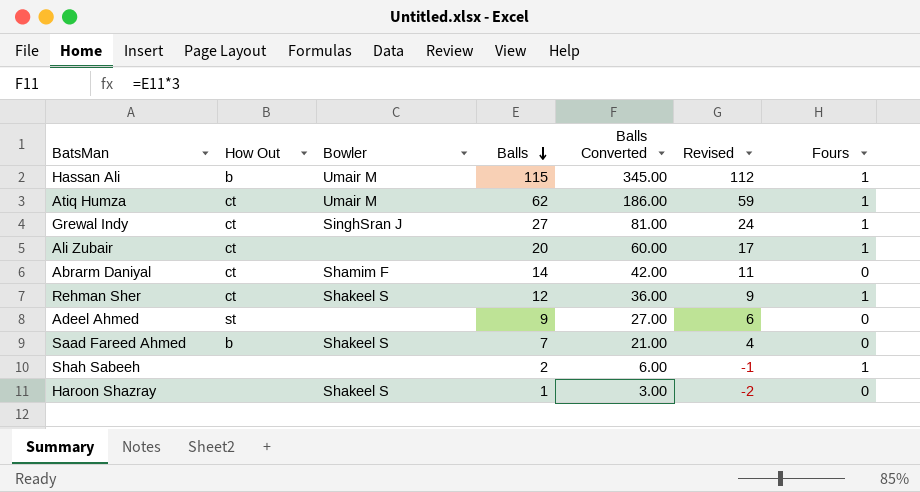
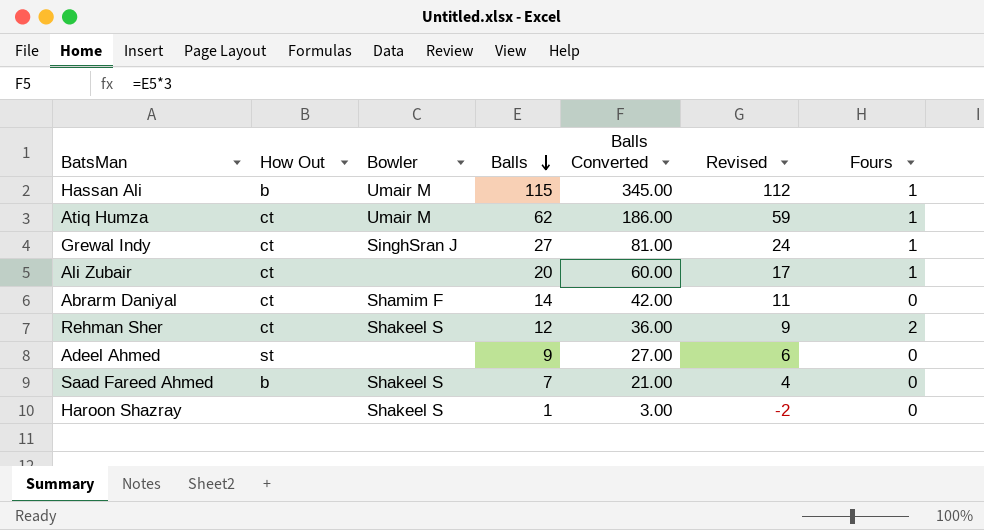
row Shah Sabeeh: none | none | 2 | 6.00 | -1 | 1 -> none
Rehman Sher | Fours: 1 -> 2

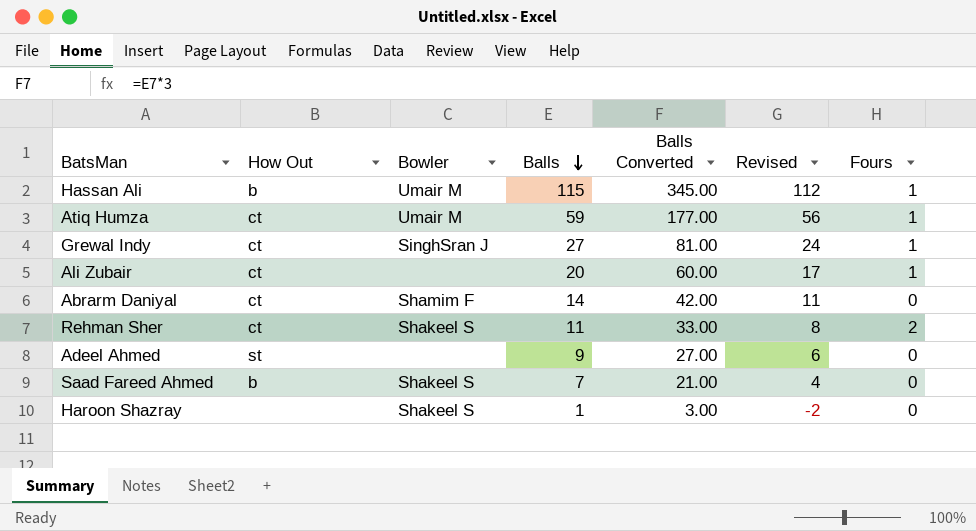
Atiq Humza | Balls: 62 -> 59
Atiq Humza | Balls Converted: 186.00 -> 177.00
Atiq Humza | Revised: 59 -> 56
Rehman Sher | Balls: 12 -> 11
Rehman Sher | Balls Converted: 36.00 -> 33.00
Rehman Sher | Revised: 9 -> 8

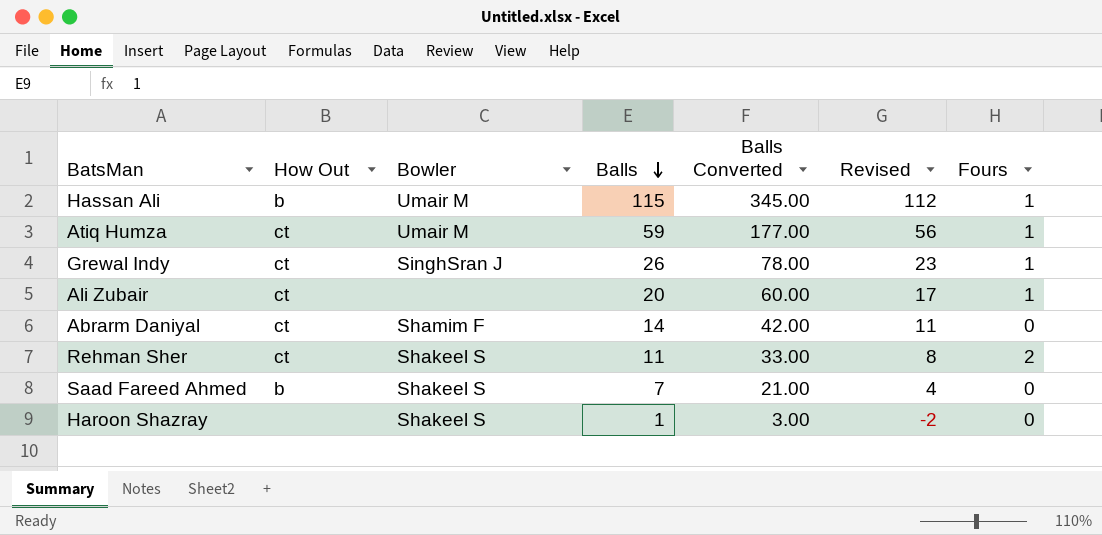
row Adeel Ahmed: st | none | 9 | 27.00 | 6 | 0 -> none
Grewal Indy | Balls: 27 -> 26
Grewal Indy | Balls Converted: 81.00 -> 78.00
Grewal Indy | Revised: 24 -> 23

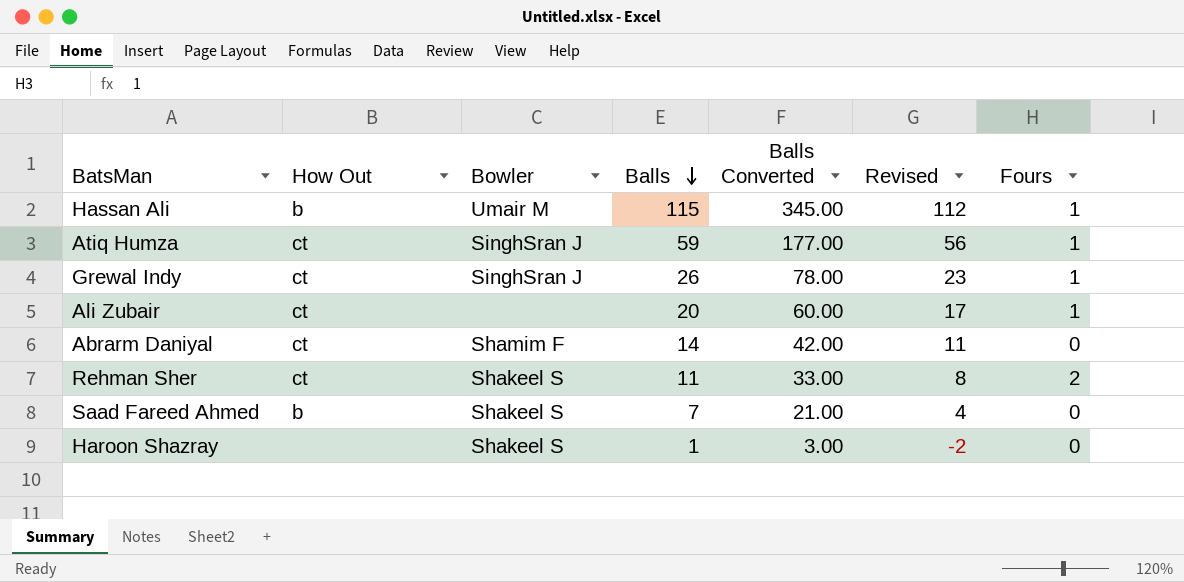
Atiq Humza | Bowler: Umair M -> SinghSran J

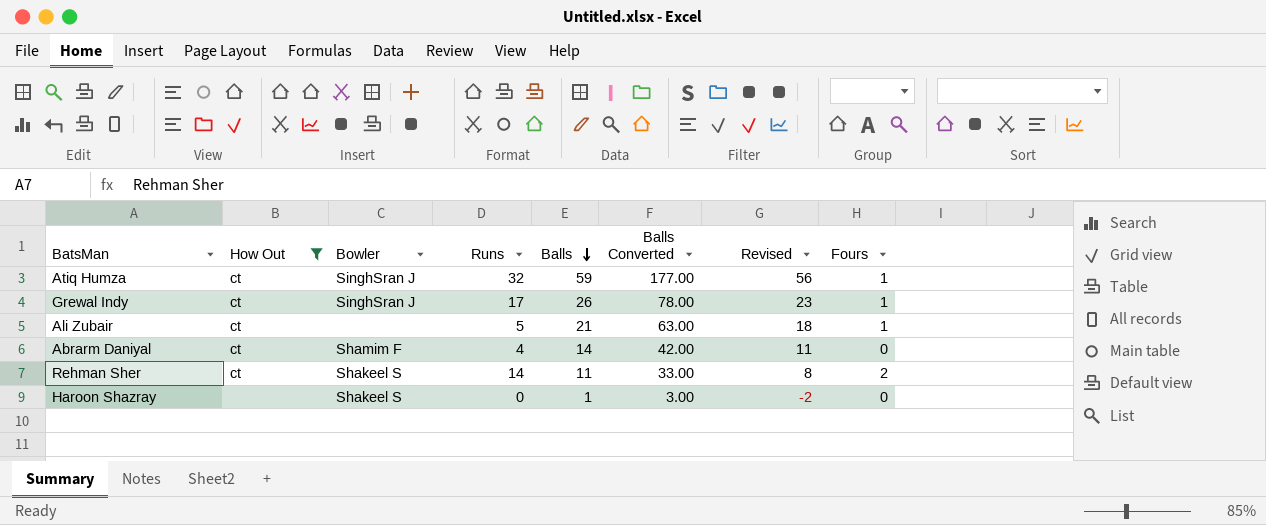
filter: none -> How Out != b
column Runs | position: none -> 4
Ali Zubair | Balls: 20 -> 21
Ali Zubair | Balls Converted: 60.00 -> 63.00
Ali Zubair | Revised: 17 -> 18

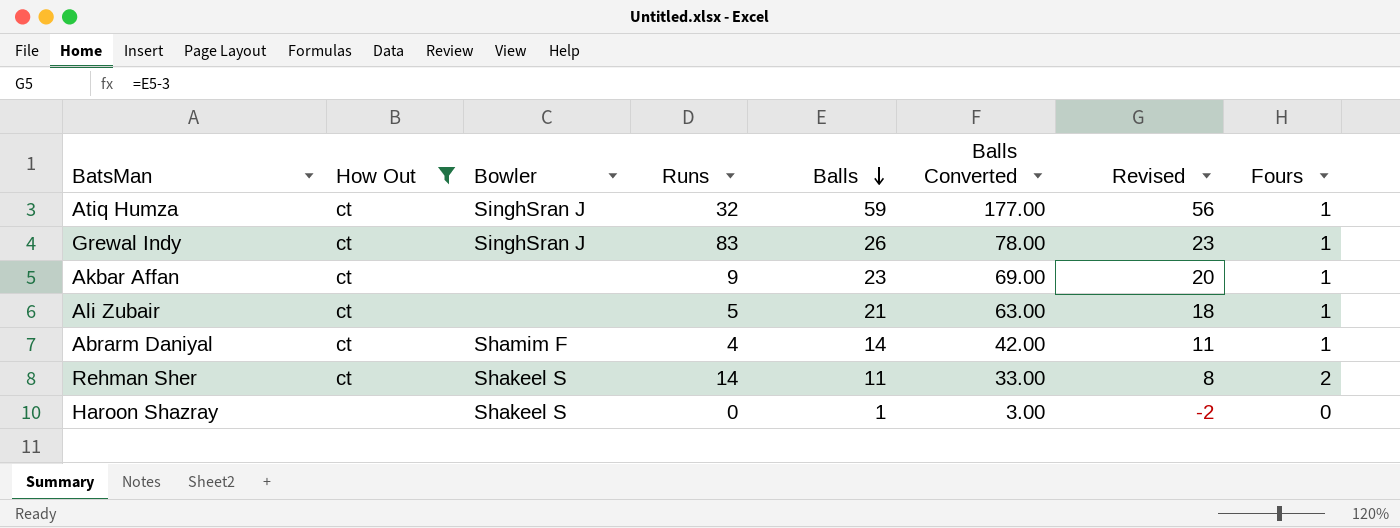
Grewal Indy | Runs: 17 -> 83
row Akbar Affan: none -> ct | none | 9 | 23 | 69.00 | 20 | 1
Abrarm Daniyal | Fours: 0 -> 1

